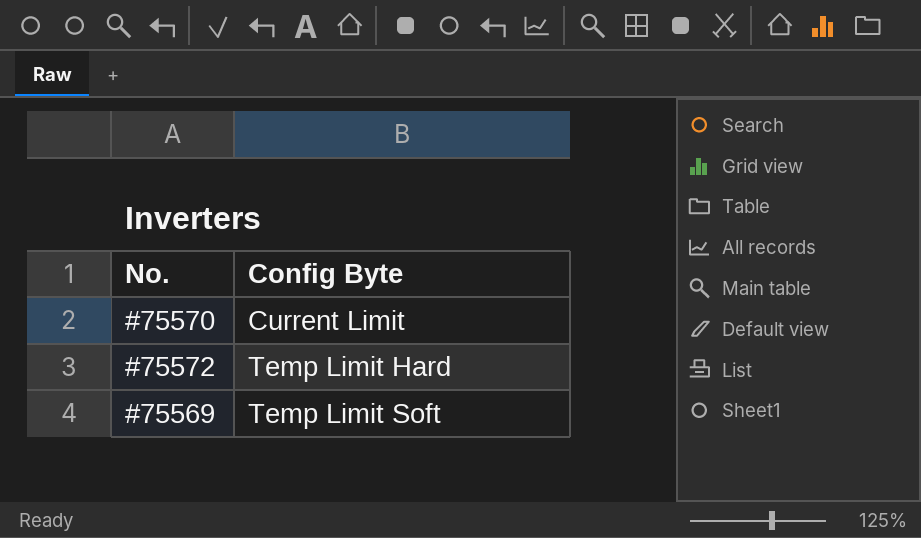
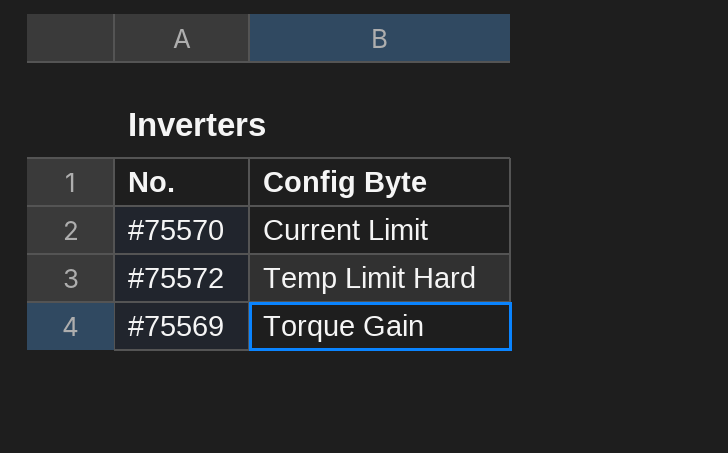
#75569 | Config Byte: Temp Limit Soft -> Torque Gain

